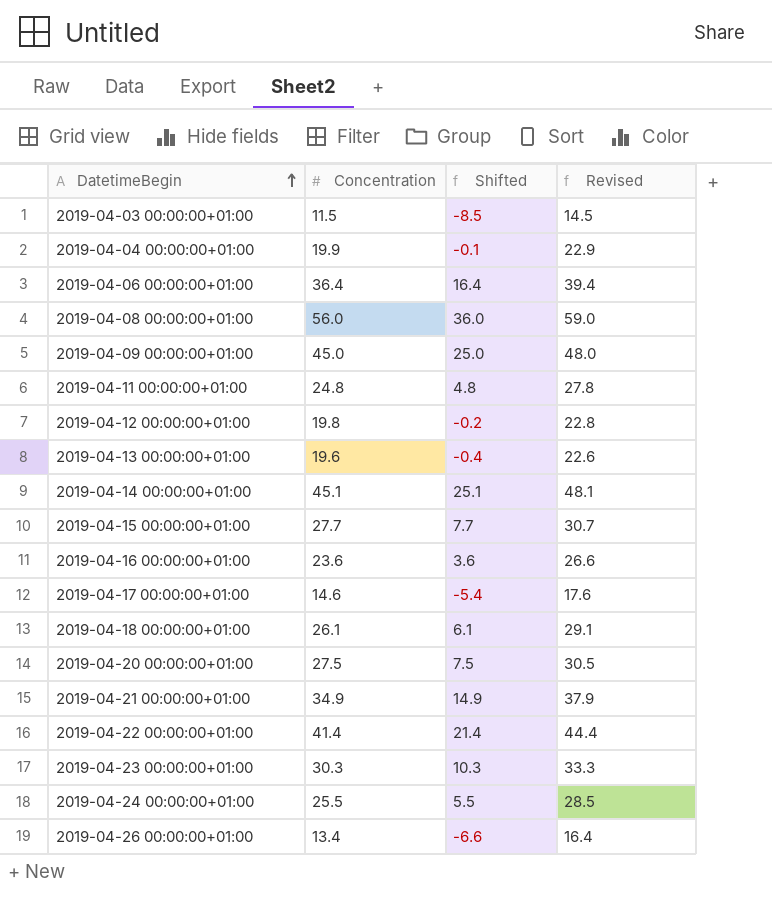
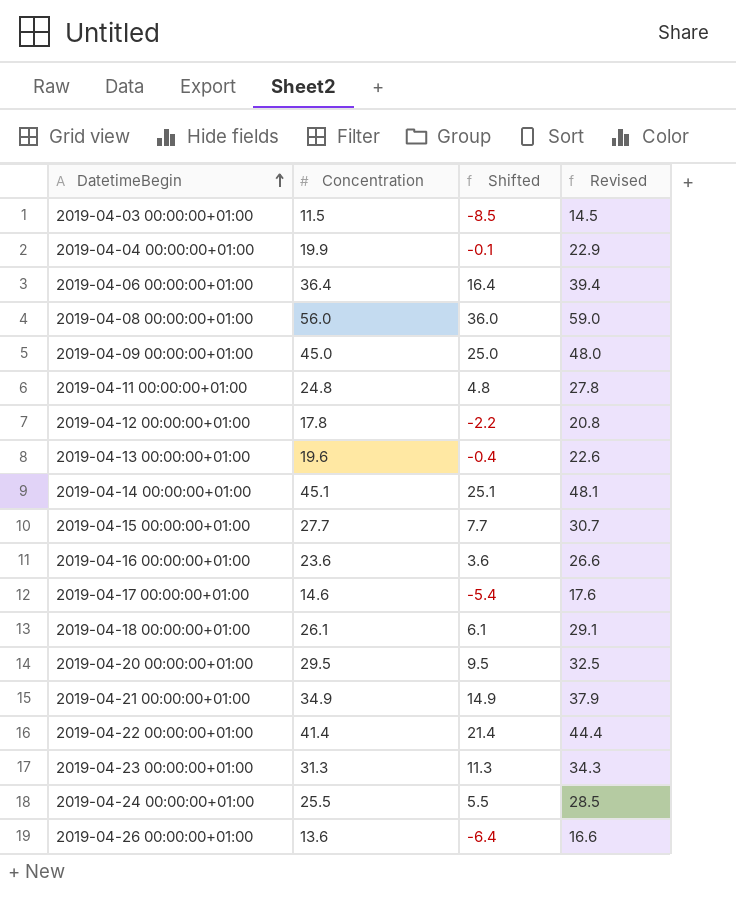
2019-04-12 00:00:00+01:00 | Concentration: 19.8 -> 17.8
2019-04-12 00:00:00+01:00 | Shifted: -0.2 -> -2.2
2019-04-12 00:00:00+01:00 | Revised: 22.8 -> 20.8
2019-04-20 00:00:00+01:00 | Concentration: 27.5 -> 29.5
2019-04-20 00:00:00+01:00 | Shifted: 7.5 -> 9.5
2019-04-20 00:00:00+01:00 | Revised: 30.5 -> 32.5
2019-04-23 00:00:00+01:00 | Concentration: 30.3 -> 31.3
2019-04-23 00:00:00+01:00 | Shifted: 10.3 -> 11.3
2019-04-23 00:00:00+01:00 | Revised: 33.3 -> 34.3
2019-04-26 00:00:00+01:00 | Concentration: 13.4 -> 13.6
2019-04-26 00:00:00+01:00 | Shifted: -6.6 -> -6.4
2019-04-26 00:00:00+01:00 | Revised: 16.4 -> 16.6

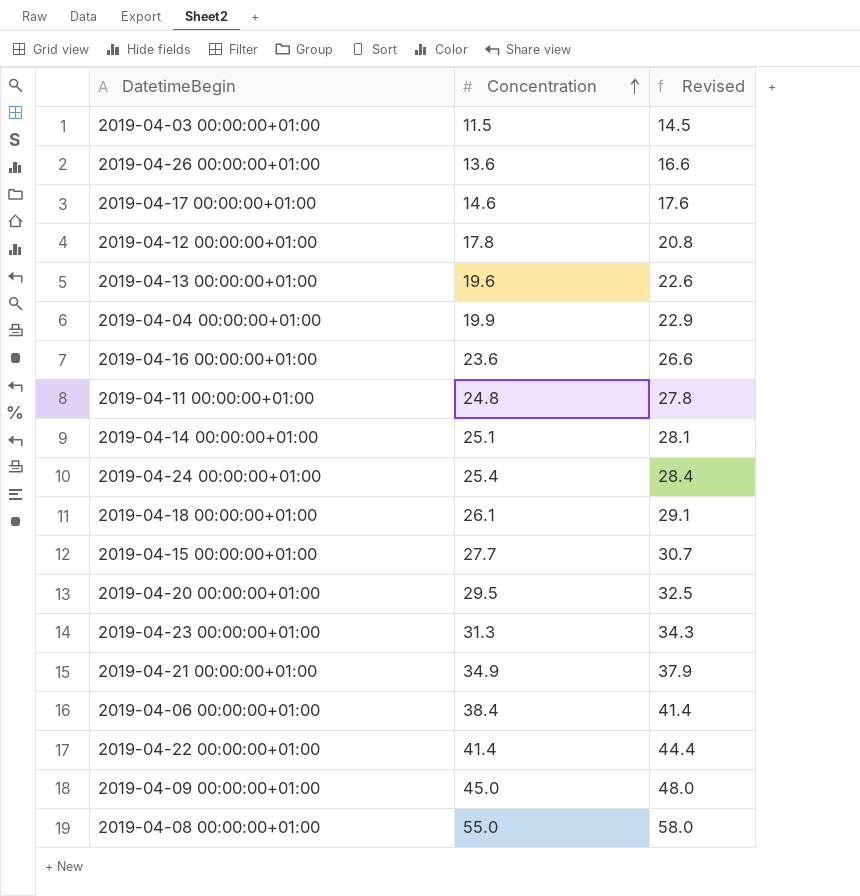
row order: DatetimeBegin ascending -> Concentration ascending
column Shifted | formula: [Concentration] - 20 -> none
2019-04-14 00:00:00+01:00 | Concentration: 45.1 -> 25.1
2019-04-14 00:00:00+01:00 | Revised: 48.1 -> 28.1
2019-04-24 00:00:00+01:00 | Concentration: 25.5 -> 25.4
2019-04-24 00:00:00+01:00 | Revised: 28.5 -> 28.4
2019-04-06 00:00:00+01:00 | Concentration: 36.4 -> 38.4
2019-04-06 00:00:00+01:00 | Revised: 39.4 -> 41.4
2019-04-08 00:00:00+01:00 | Concentration: 56.0 -> 55.0
2019-04-08 00:00:00+01:00 | Revised: 59.0 -> 58.0

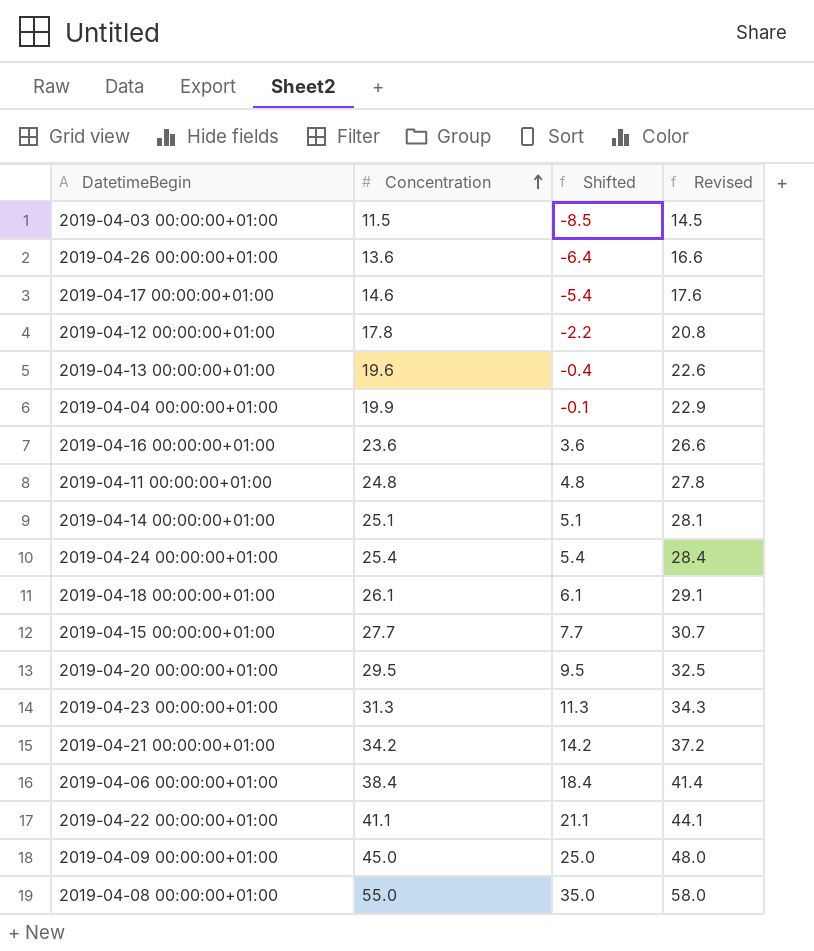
column Shifted | formula: none -> [Concentration] - 20
2019-04-21 00:00:00+01:00 | Concentration: 34.9 -> 34.2
2019-04-21 00:00:00+01:00 | Revised: 37.9 -> 37.2
2019-04-22 00:00:00+01:00 | Concentration: 41.4 -> 41.1
2019-04-22 00:00:00+01:00 | Revised: 44.4 -> 44.1

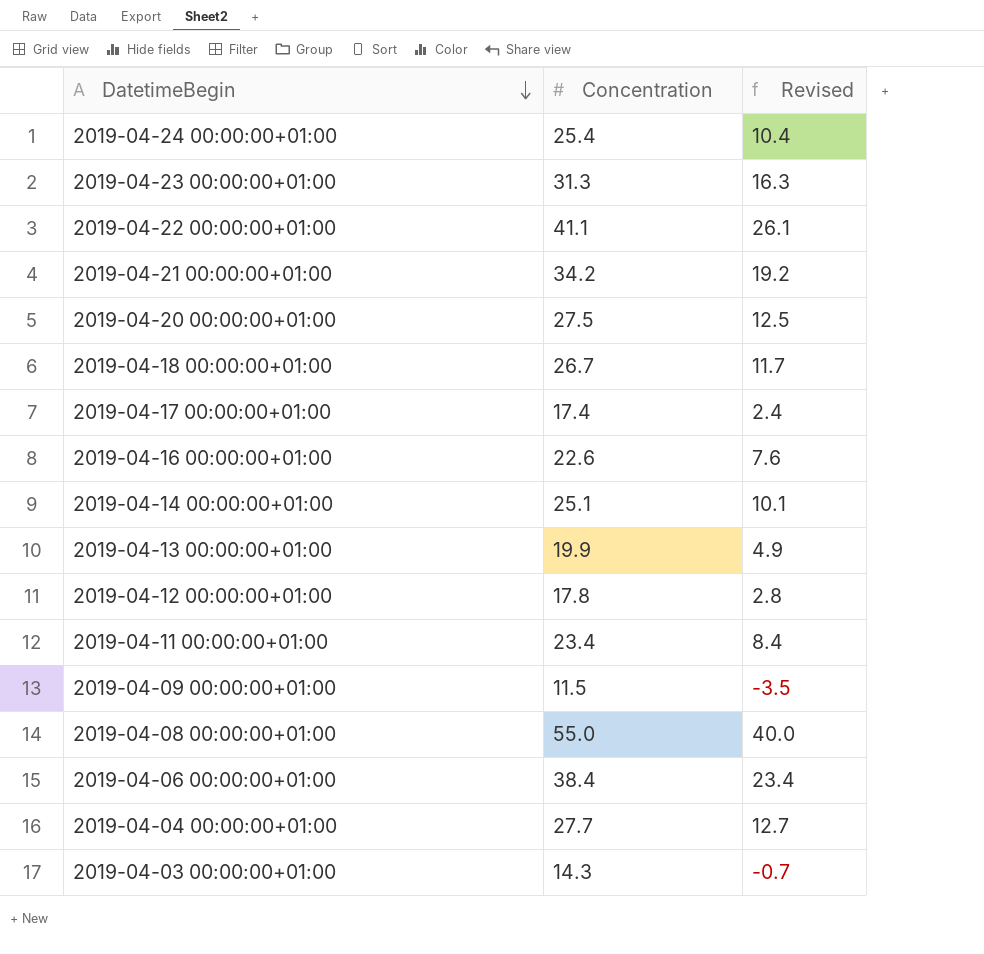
row order: Concentration ascending -> DatetimeBegin descending
column Shifted | formula: [Concentration] - 20 -> none
column Revised | formula: [Concentration] + 3 -> [Concentration] - 15
row 2019-04-26 00:00:00+01:00: 13.6 | -6.4 | 16.6 -> none
row 2019-04-15 00:00:00+01:00: 27.7 | 7.7 | 30.7 -> none
2019-04-20 00:00:00+01:00 | Concentration: 29.5 -> 27.5
2019-04-18 00:00:00+01:00 | Concentration: 26.1 -> 26.7
2019-04-17 00:00:00+01:00 | Concentration: 14.6 -> 17.4
2019-04-16 00:00:00+01:00 | Concentration: 23.6 -> 22.6
2019-04-13 00:00:00+01:00 | Concentration: 19.6 -> 19.9
2019-04-11 00:00:00+01:00 | Concentration: 24.8 -> 23.4
2019-04-09 00:00:00+01:00 | Concentration: 45.0 -> 11.5
2019-04-04 00:00:00+01:00 | Concentration: 19.9 -> 27.7
2019-04-03 00:00:00+01:00 | Concentration: 11.5 -> 14.3

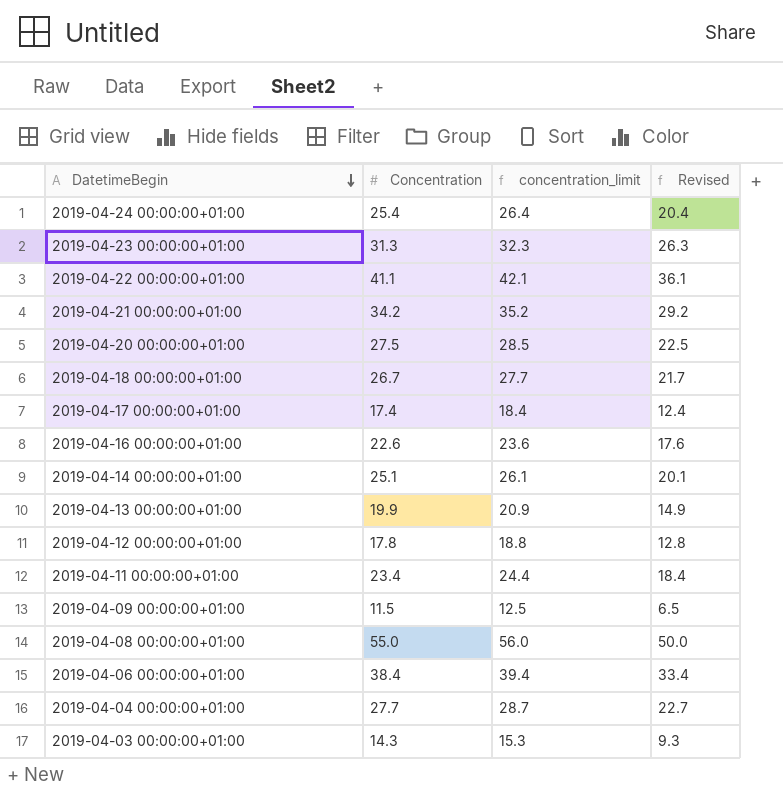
column concentration_limit | formula: none -> [Concentration] + 1
column Revised | formula: [Concentration] - 15 -> [Concentration] - 5

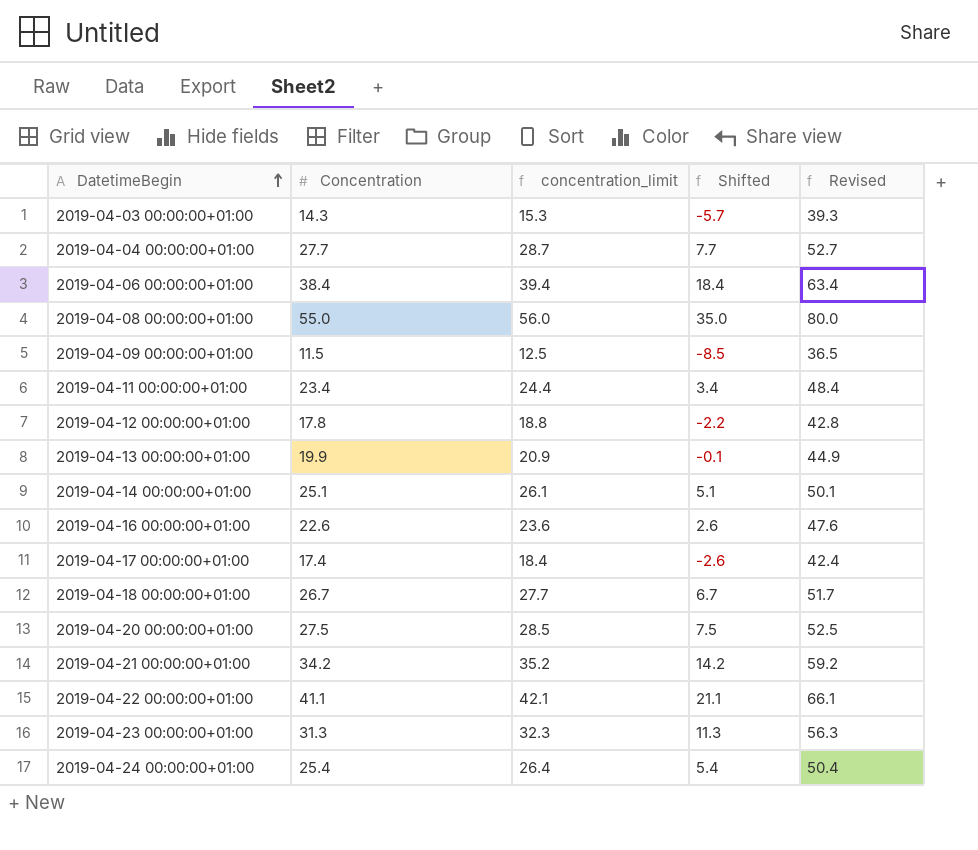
row order: DatetimeBegin descending -> DatetimeBegin ascending
column Shifted | formula: none -> [Concentration] - 20
column Revised | formula: [Concentration] - 5 -> [Concentration] + 25

